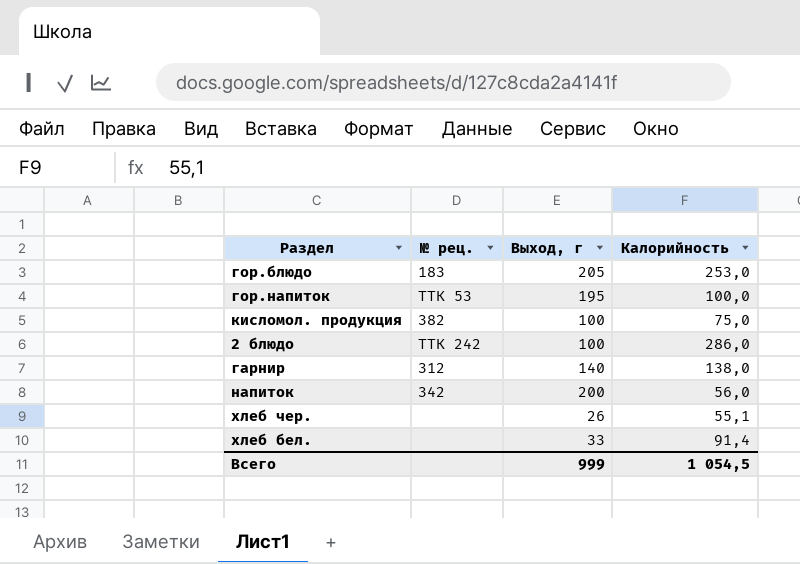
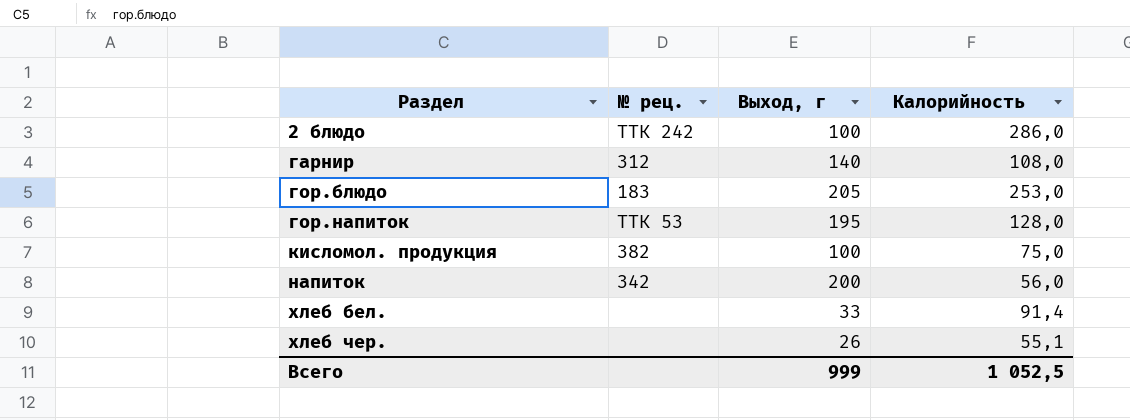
row order: none -> Раздел ascending
гарнир | Калорийность: 138,0 -> 108,0
гор.напиток | Калорийность: 100,0 -> 128,0
Всего | Калорийность: 1 054,5 -> 1 052,5

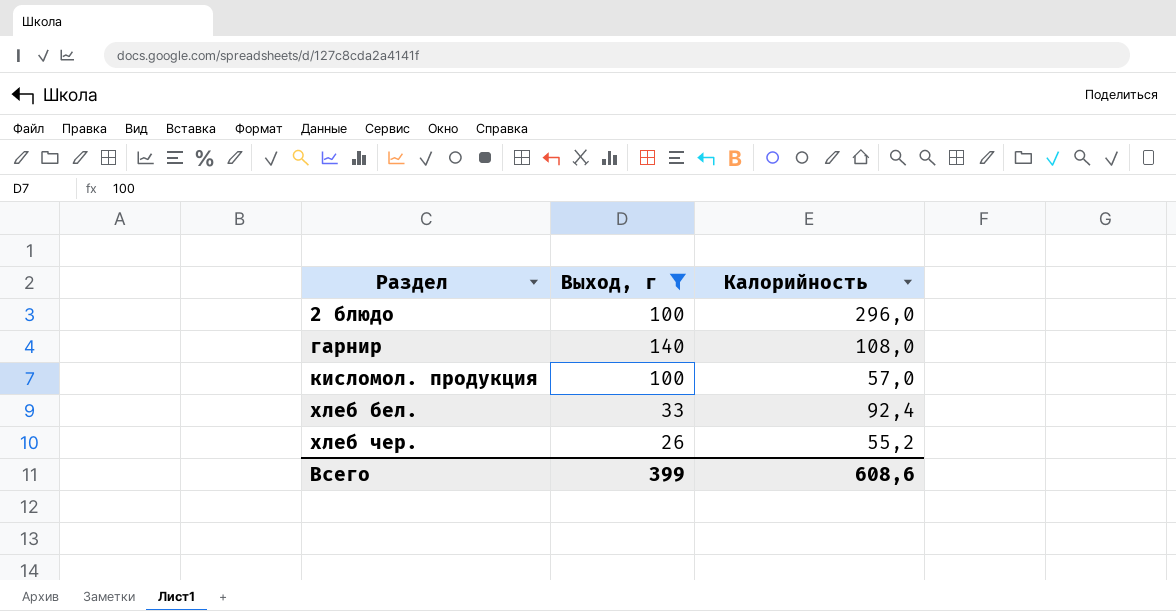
filter: none -> Выход, г <= 140
column № рец. | position: 2 -> none
2 блюдо | Калорийность: 286,0 -> 296,0
кисломол. продукция | Калорийность: 75,0 -> 57,0
хлеб бел. | Калорийность: 91,4 -> 92,4
хлеб чер. | Калорийность: 55,1 -> 55,2
Всего | Выход, г: 999 -> 399
Всего | Калорийность: 1 052,5 -> 608,6

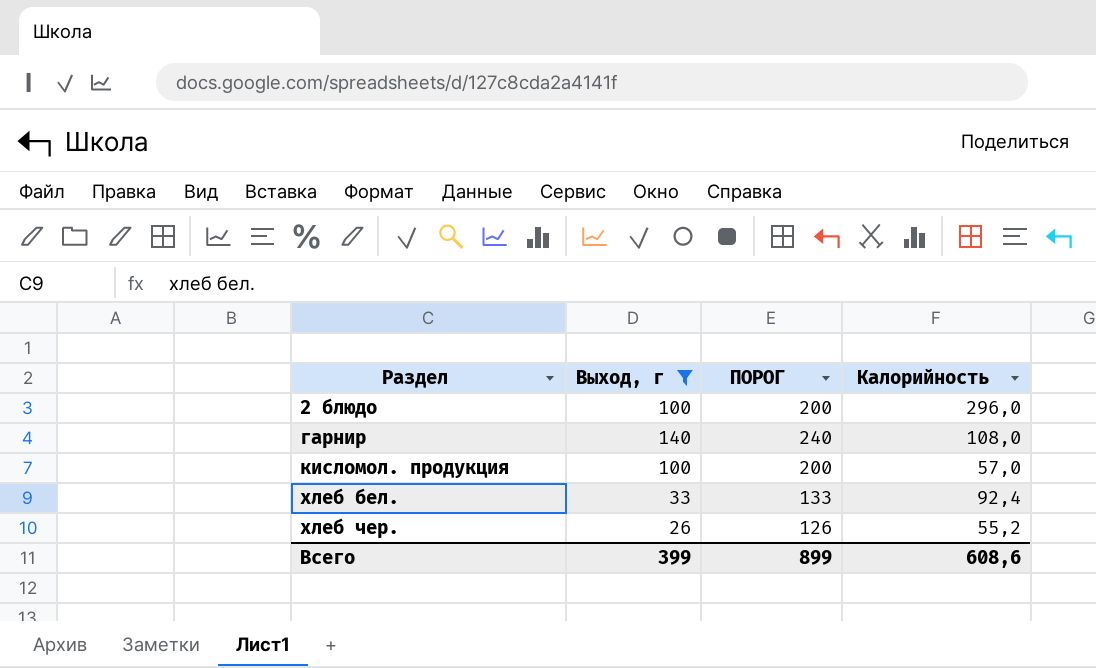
column ПОРОГ | formula: none -> [Выход, г] + 100

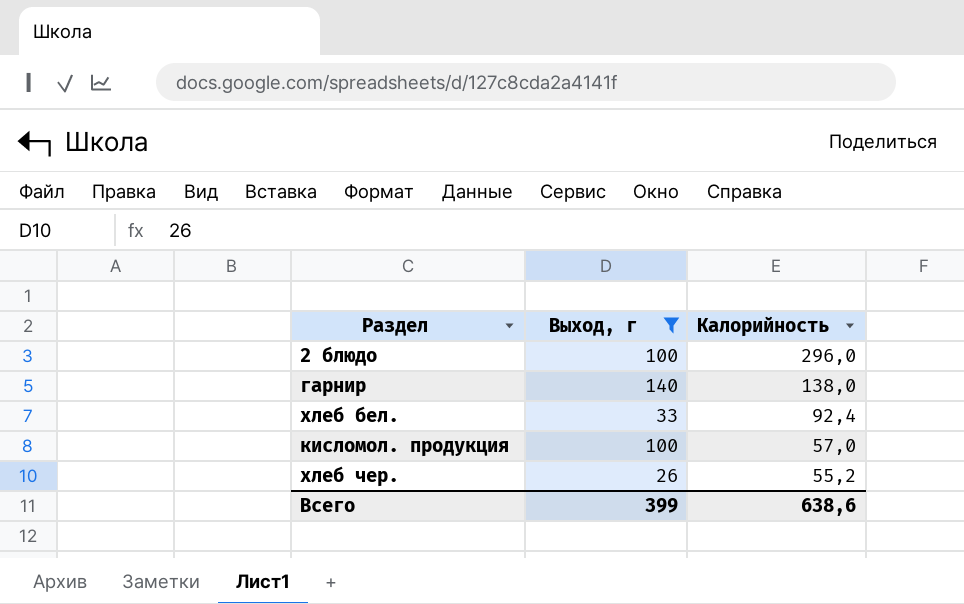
row order: Раздел ascending -> Калорийность descending
column ПОРОГ | formula: [Выход, г] + 100 -> none
гарнир | Калорийность: 108,0 -> 138,0
Всего | Калорийность: 608,6 -> 638,6

